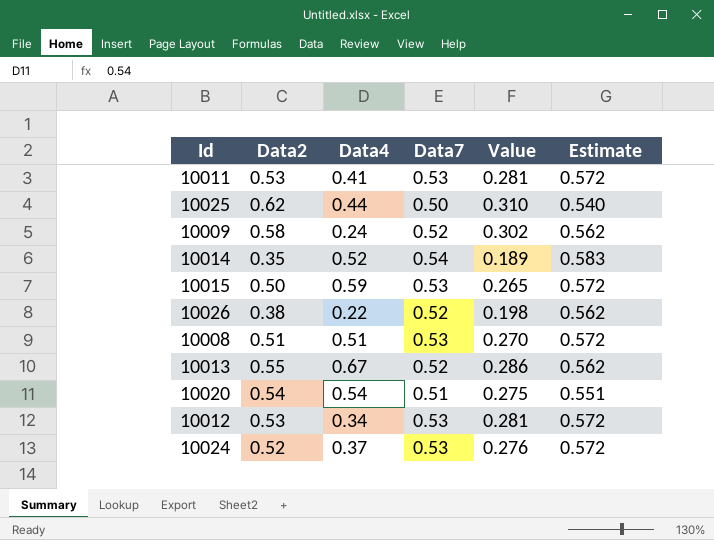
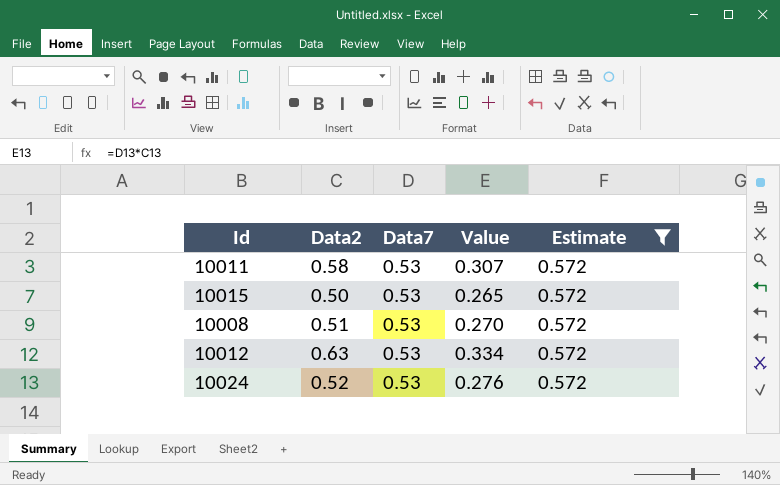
filter: none -> Estimate = 0.572
column Data4 | position: 3 -> none
10011 | Data2: 0.53 -> 0.58
10011 | Value: 0.281 -> 0.307
10012 | Data2: 0.53 -> 0.63
10012 | Value: 0.281 -> 0.334

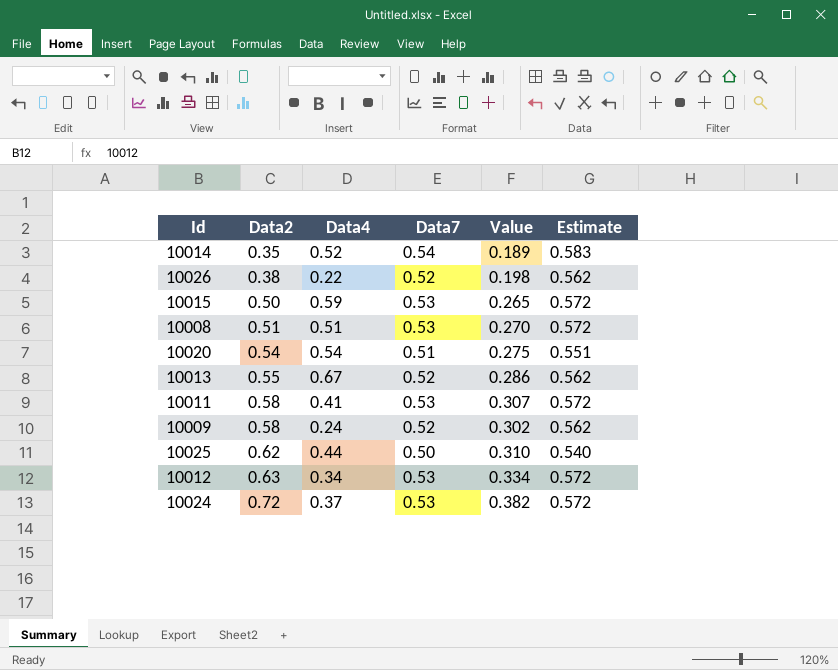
filter: Estimate = 0.572 -> none
row order: none -> Data2 ascending
column Data4 | position: none -> 3
10024 | Data2: 0.52 -> 0.72
10024 | Value: 0.276 -> 0.382

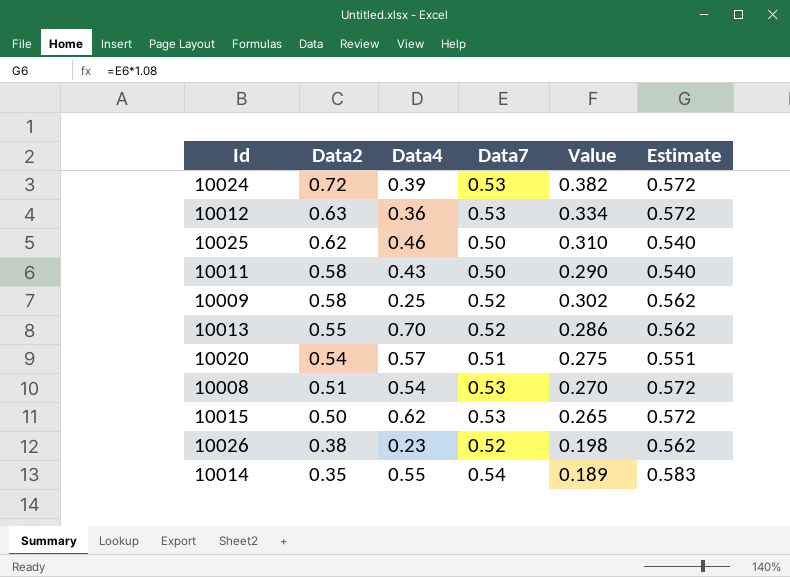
row order: Data2 ascending -> Data2 descending
10024 | Data4: 0.37 -> 0.39
10012 | Data4: 0.34 -> 0.36
10025 | Data4: 0.44 -> 0.46
10011 | Data4: 0.41 -> 0.43
10011 | Data7: 0.53 -> 0.50
10011 | Value: 0.307 -> 0.290
10011 | Estimate: 0.572 -> 0.540
10009 | Data4: 0.24 -> 0.25
10013 | Data4: 0.67 -> 0.70
10020 | Data4: 0.54 -> 0.57
10008 | Data4: 0.51 -> 0.54
10015 | Data4: 0.59 -> 0.62
10026 | Data4: 0.22 -> 0.23
10014 | Data4: 0.52 -> 0.55

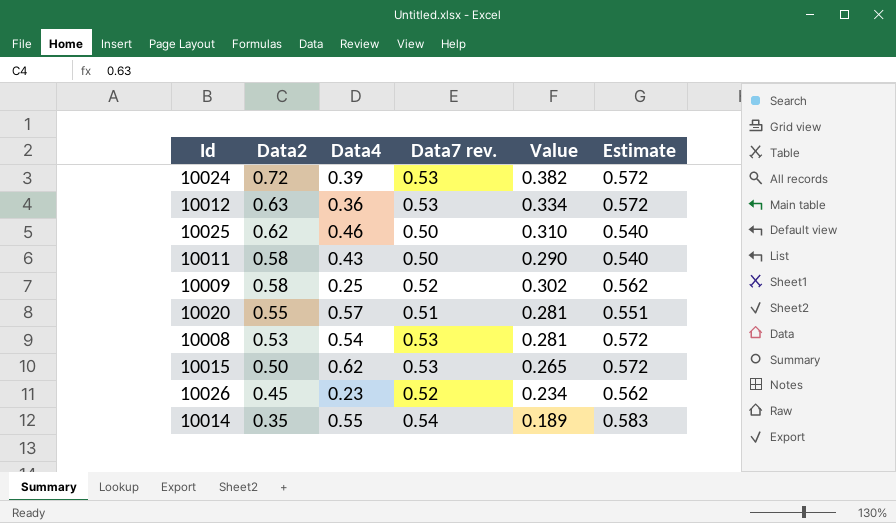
column name: Data7 -> Data7 rev.
row 10013: 0.55 | 0.70 | 0.52 | 0.286 | 0.562 -> none
10020 | Data2: 0.54 -> 0.55
10020 | Value: 0.275 -> 0.281
10008 | Data2: 0.51 -> 0.53
10008 | Value: 0.270 -> 0.281
10026 | Data2: 0.38 -> 0.45
10026 | Value: 0.198 -> 0.234

